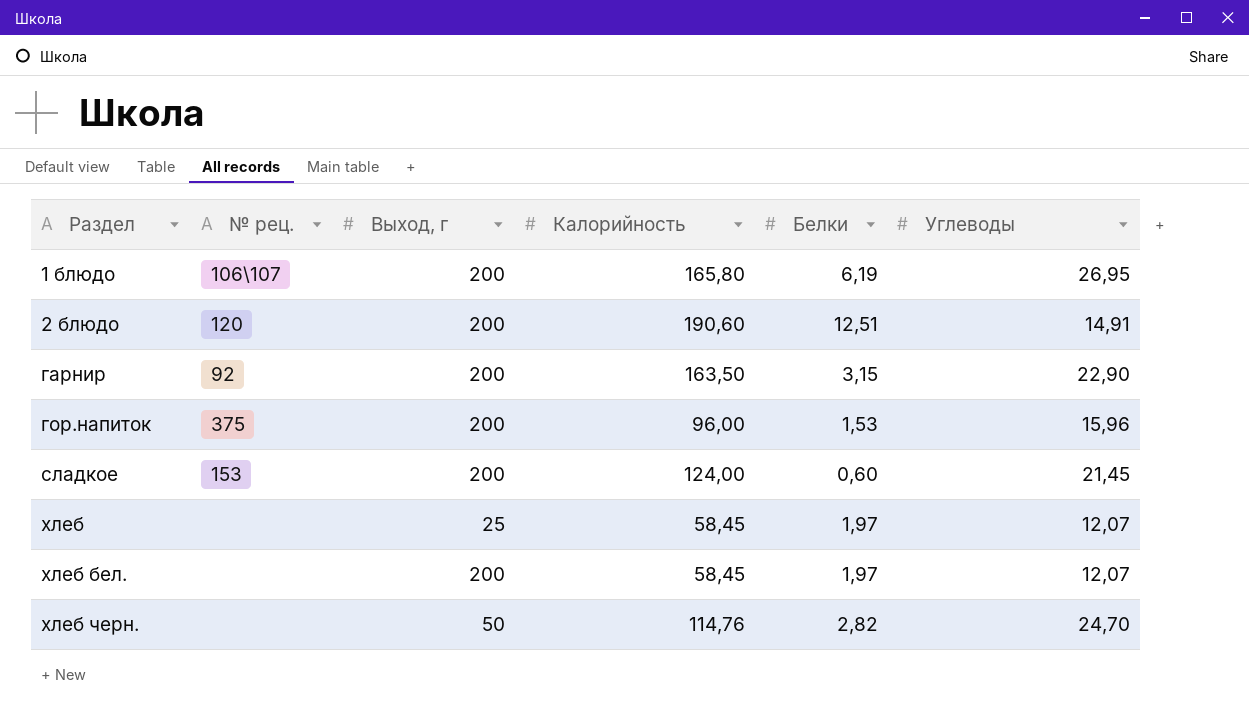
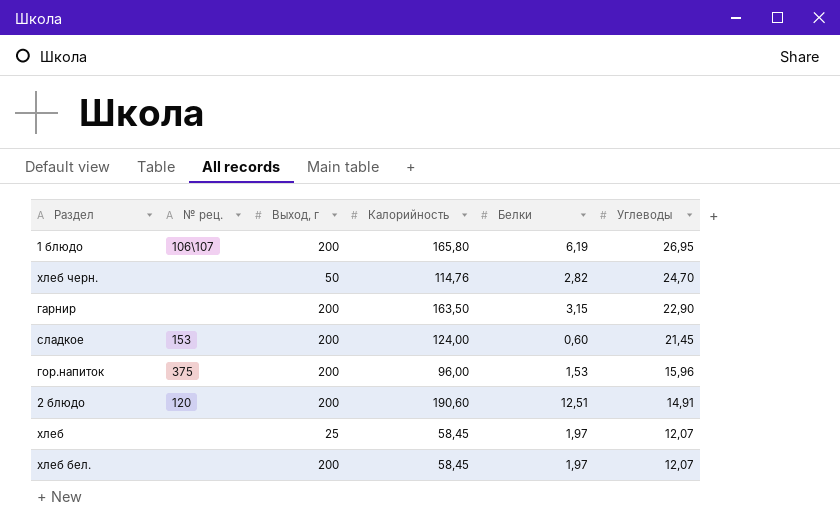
row order: Раздел ascending -> Углеводы descending
гарнир | № рец.: 92 -> none

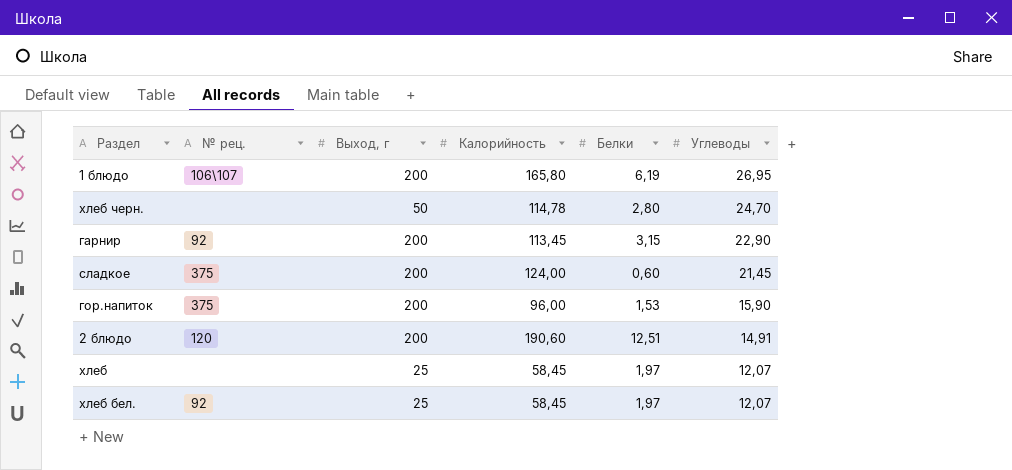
хлеб черн. | Калорийность: 114,76 -> 114,78
хлеб черн. | Белки: 2,82 -> 2,80
гарнир | № рец.: none -> 92
гарнир | Калорийность: 163,50 -> 113,45
сладкое | № рец.: 153 -> 375
гор.напиток | Углеводы: 15,96 -> 15,90
хлеб бел. | № рец.: none -> 92
хлеб бел. | Выход, г: 200 -> 25

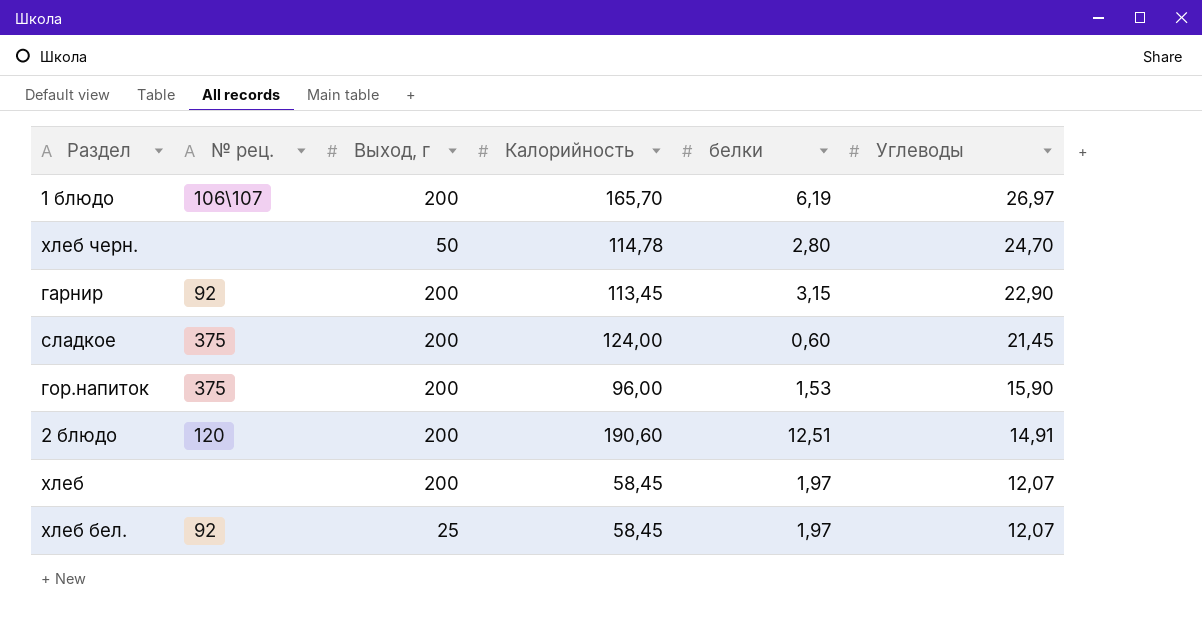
column name: Белки -> белки
1 блюдо | Калорийность: 165,80 -> 165,70
1 блюдо | Углеводы: 26,95 -> 26,97
хлеб | Выход, г: 25 -> 200

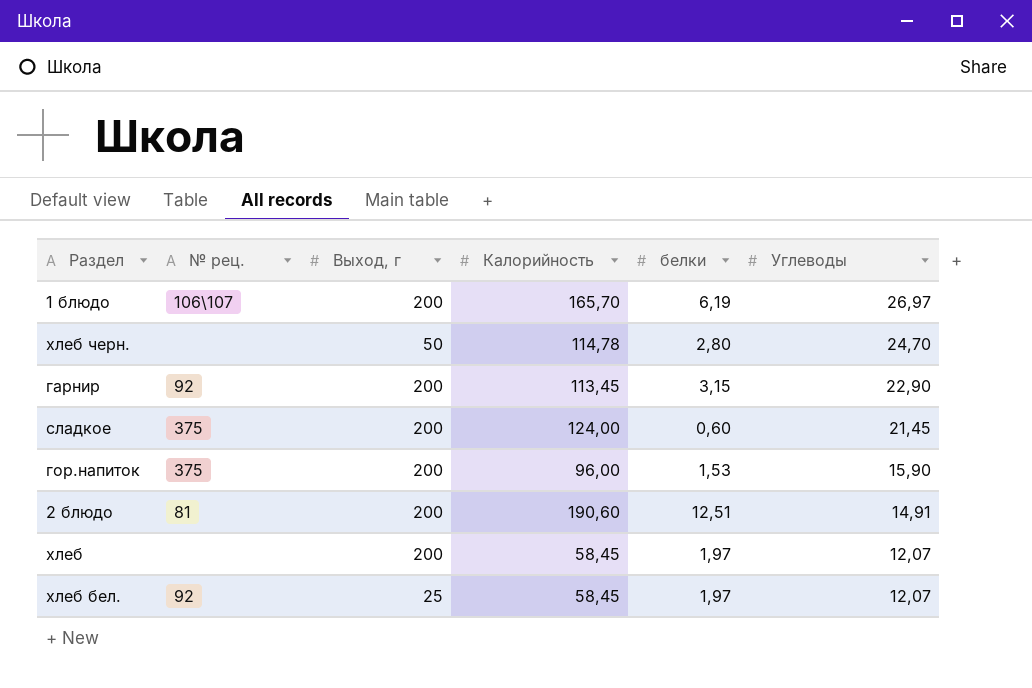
2 блюдо | № рец.: 120 -> 81

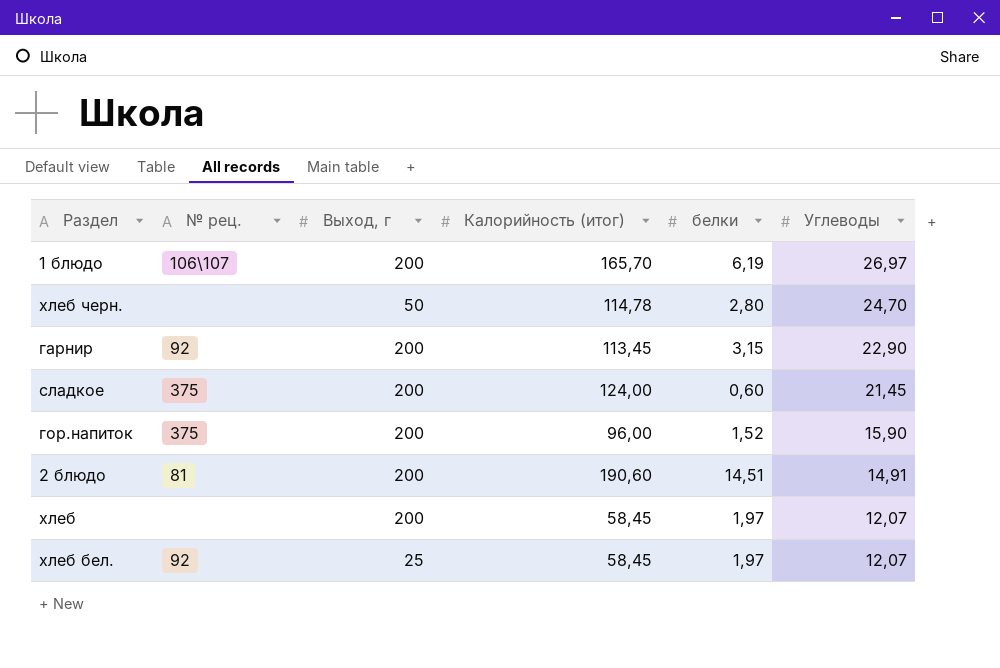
column name: Калорийность -> Калорийность (итог)
гор.напиток | белки: 1,53 -> 1,52
2 блюдо | белки: 12,51 -> 14,51

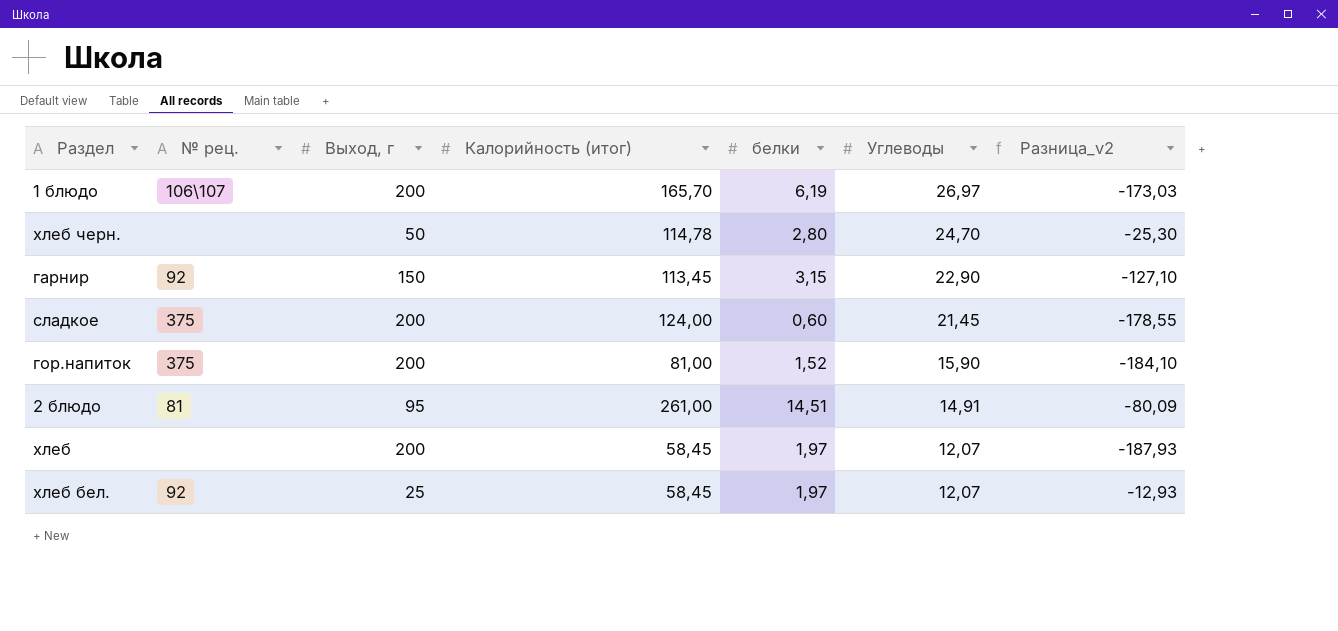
column Разница_v2 | formula: none -> [Углеводы] - [Выход, г]
гарнир | Выход, г: 200 -> 150
гор.напиток | Калорийность (итог): 96,00 -> 81,00
2 блюдо | Выход, г: 200 -> 95
2 блюдо | Калорийность (итог): 190,60 -> 261,00

